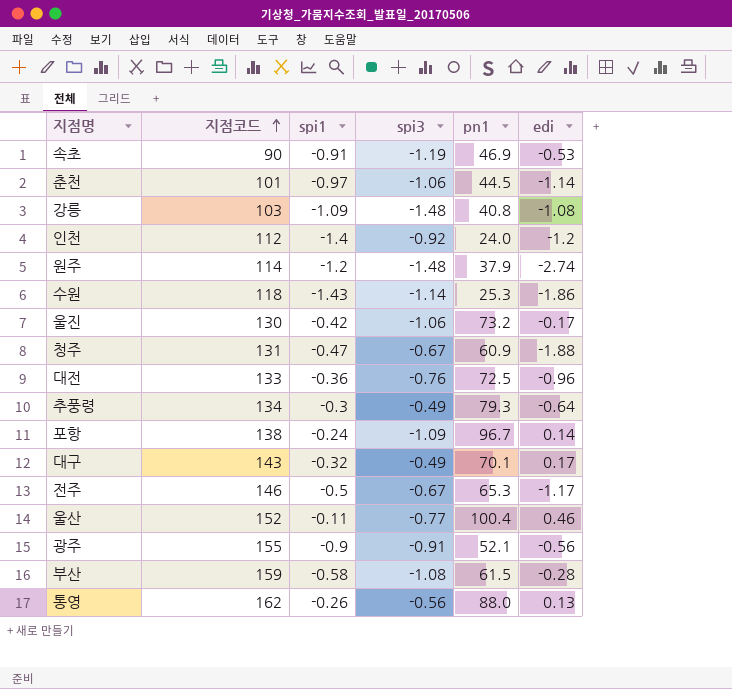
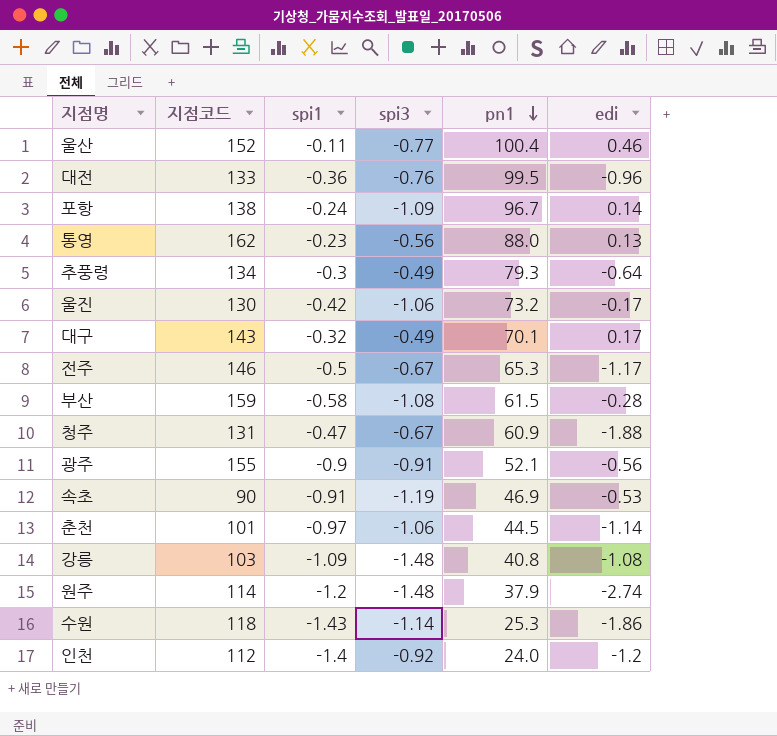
row order: 지점코드 ascending -> pn1 descending
대전 | pn1: 72.5 -> 99.5
통영 | spi1: -0.26 -> -0.23

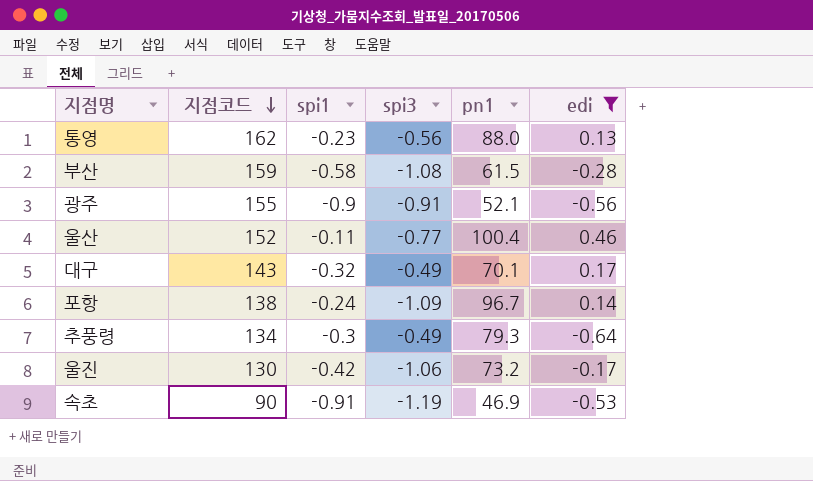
filter: none -> edi >= -0.64
row order: pn1 descending -> 지점코드 descending

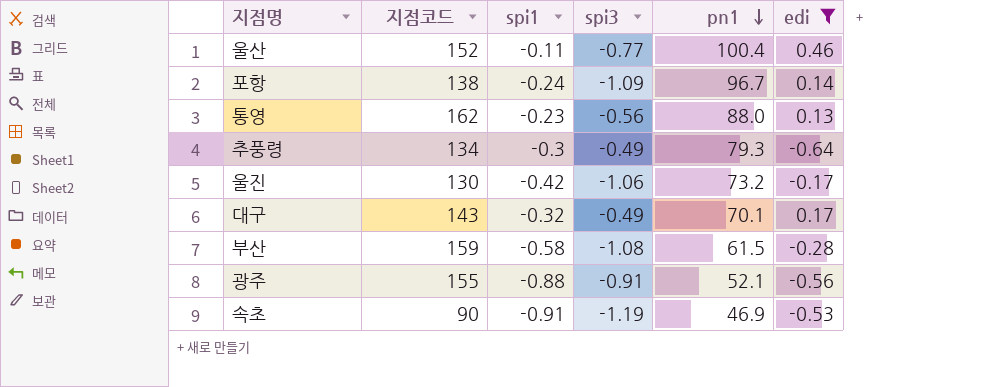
row order: 지점코드 descending -> pn1 descending
광주 | spi1: -0.9 -> -0.88

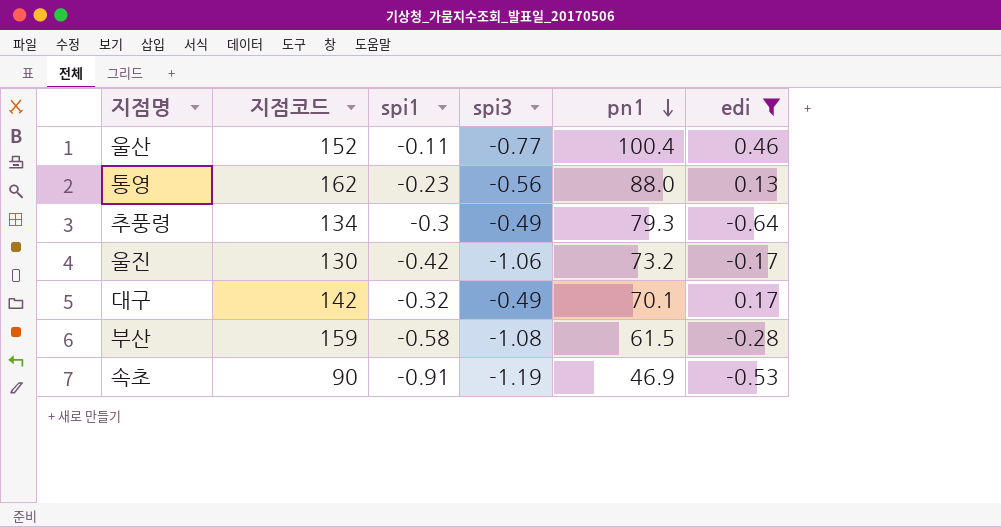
row 포항: 138 | -0.24 | -1.09 | 96.7 | 0.14 -> none
row 광주: 155 | -0.88 | -0.91 | 52.1 | -0.56 -> none
대구 | 지점코드: 143 -> 142

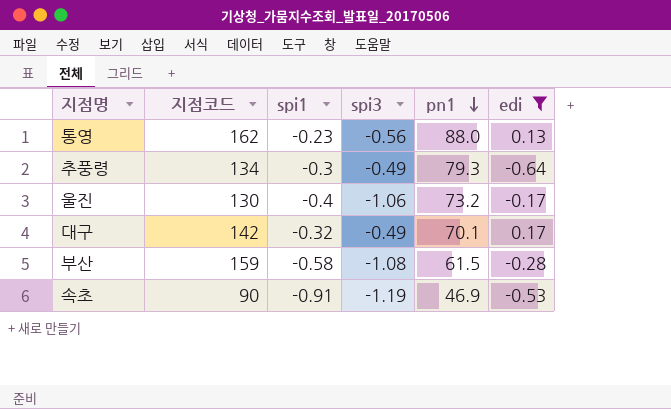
row 울산: 152 | -0.11 | -0.77 | 100.4 | 0.46 -> none
울진 | spi1: -0.42 -> -0.4

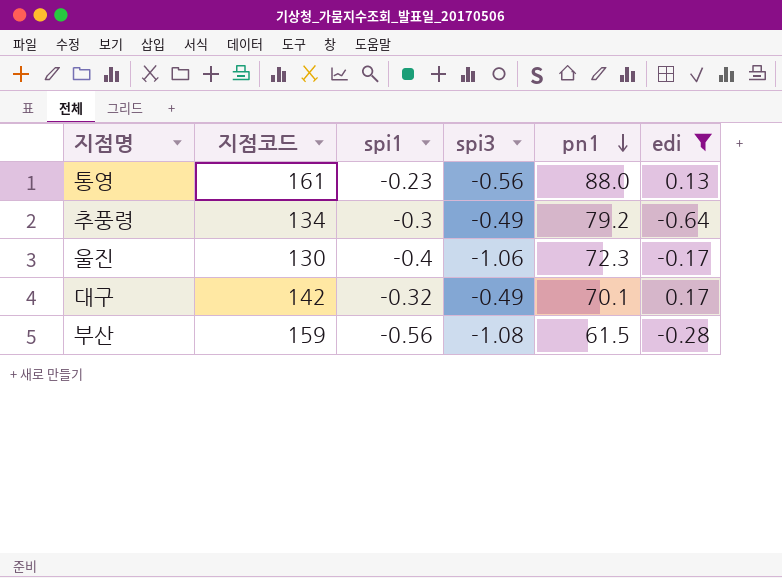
row 속초: 90 | -0.91 | -1.19 | 46.9 | -0.53 -> none
통영 | 지점코드: 162 -> 161
추풍령 | pn1: 79.3 -> 79.2
울진 | pn1: 73.2 -> 72.3
부산 | spi1: -0.58 -> -0.56

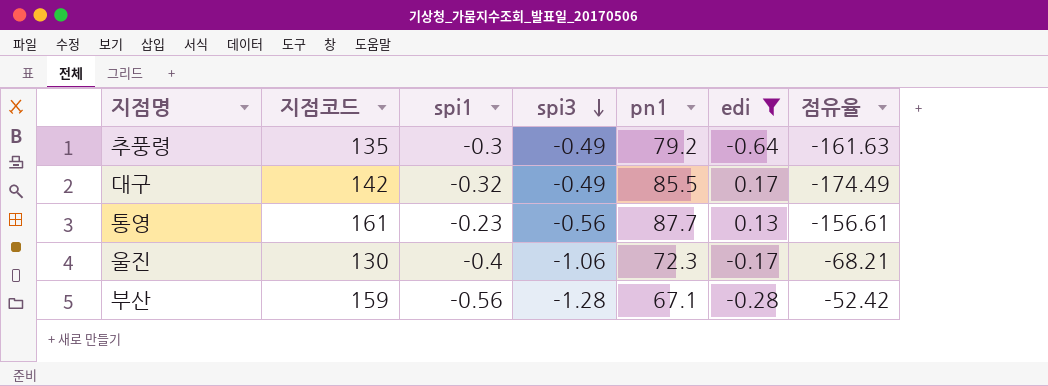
row order: pn1 descending -> spi3 descending
column 점유율 | formula: none -> [pn1] / [spi3]
추풍령 | 지점코드: 134 -> 135
대구 | pn1: 70.1 -> 85.5
통영 | pn1: 88.0 -> 87.7
부산 | spi3: -1.08 -> -1.28
부산 | pn1: 61.5 -> 67.1

